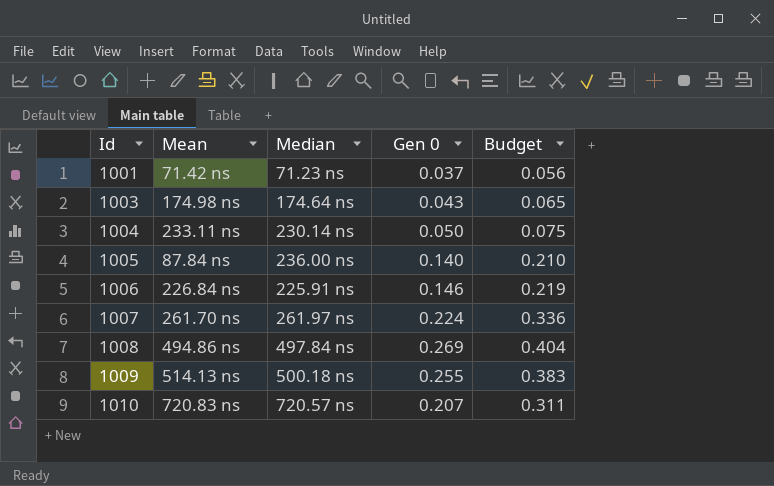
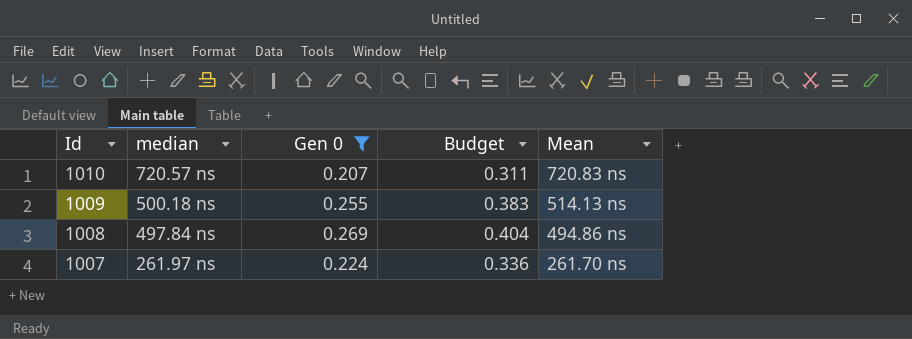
filter: none -> Gen 0 >= 0.207
row order: Id ascending -> Id descending
column name: Median -> median
column Mean | position: 2 -> 5

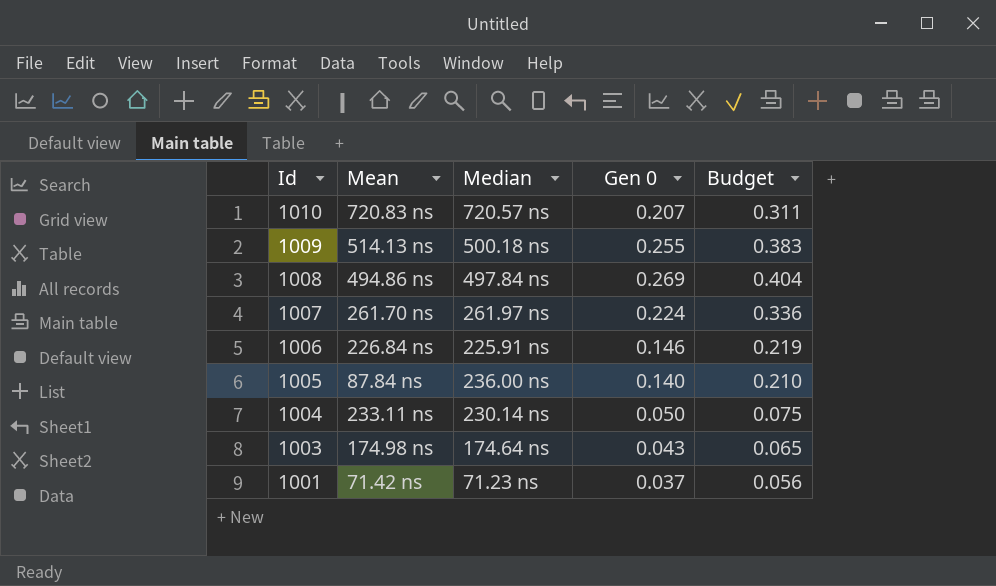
filter: Gen 0 >= 0.207 -> none
column Mean | position: 5 -> 2
column name: median -> Median

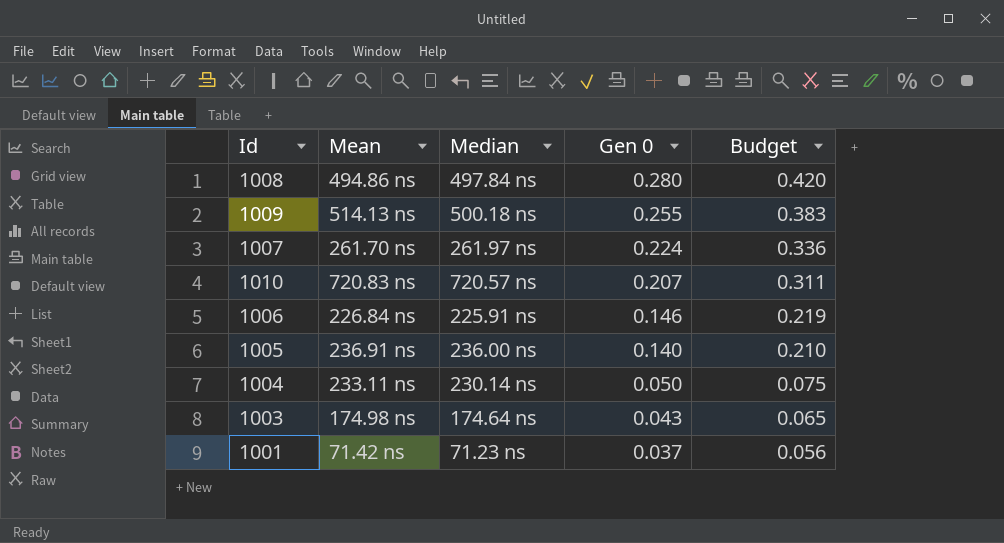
row order: Id descending -> Gen 0 descending
1008 | Gen 0: 0.269 -> 0.280
1008 | Budget: 0.404 -> 0.420
1005 | Mean: 87.84 ns -> 236.91 ns

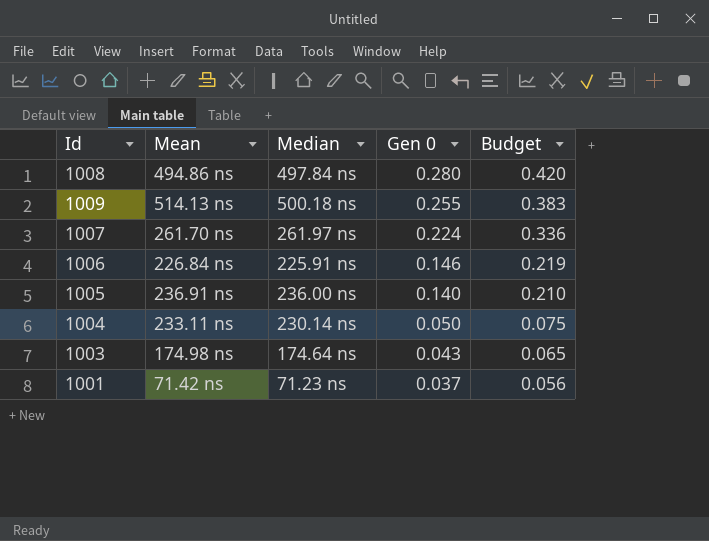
row 1010: 720.83 ns | 720.57 ns | 0.207 | 0.311 -> none

